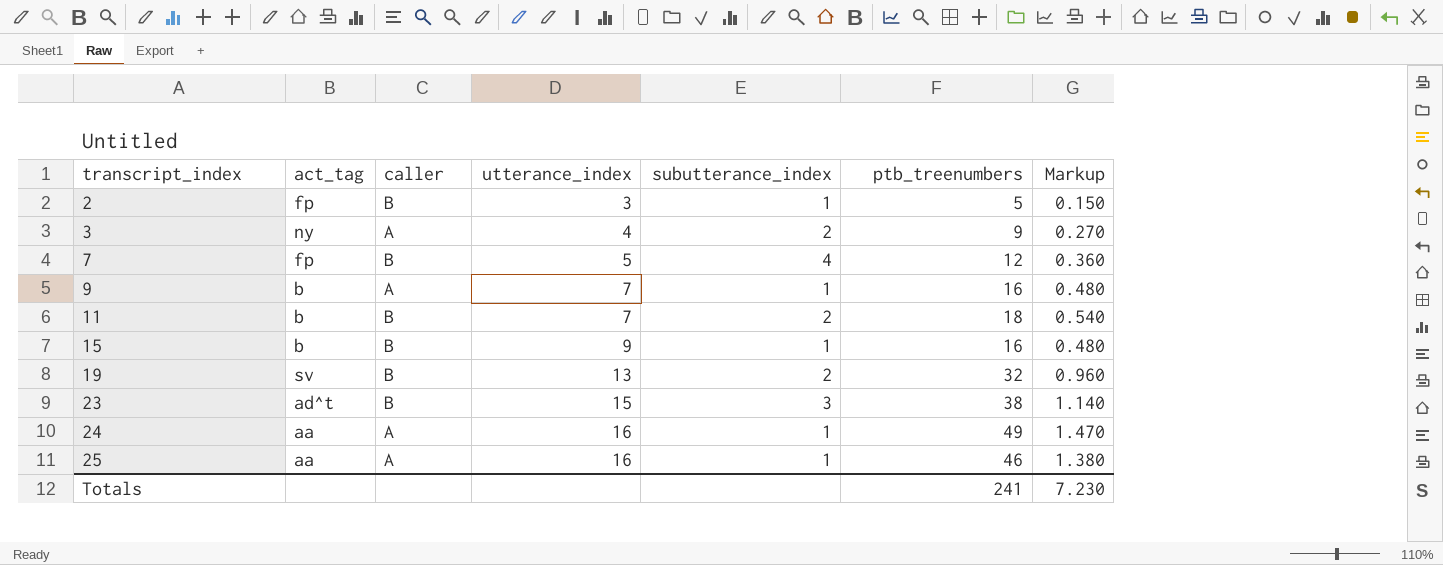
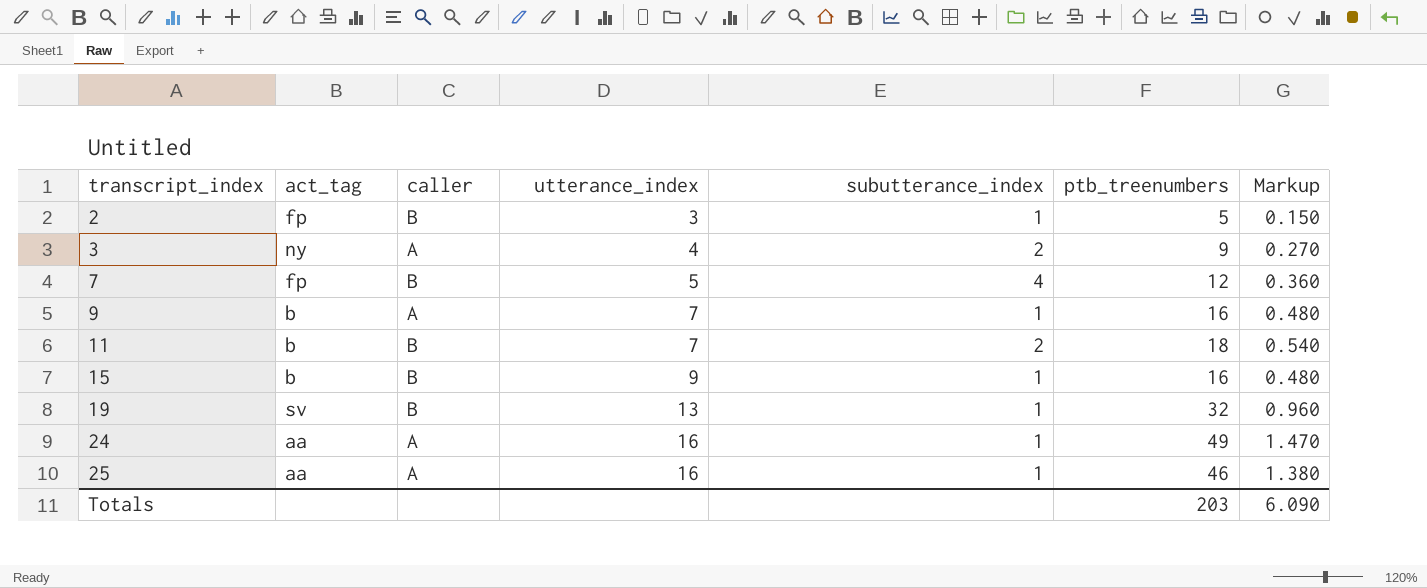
row 23: ad^t | B | 15 | 3 | 38 | 1.140 -> none
19 | subutterance_index: 2 -> 1
Totals | ptb_treenumbers: 241 -> 203
Totals | Markup: 7.230 -> 6.090

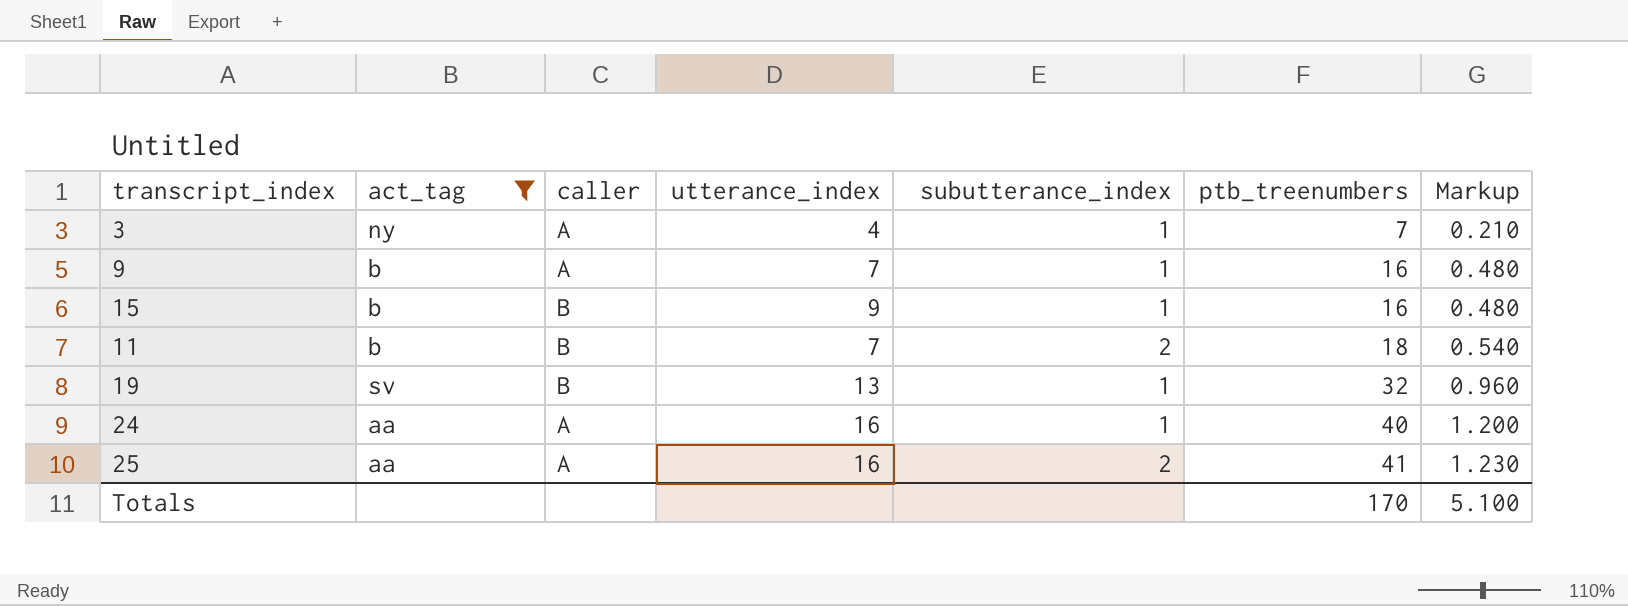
filter: none -> act_tag != fp
row order: transcript_index ascending -> ptb_treenumbers ascending
3 | subutterance_index: 2 -> 1
3 | ptb_treenumbers: 9 -> 7
3 | Markup: 0.270 -> 0.210
24 | ptb_treenumbers: 49 -> 40
24 | Markup: 1.470 -> 1.200
25 | subutterance_index: 1 -> 2
25 | ptb_treenumbers: 46 -> 41
25 | Markup: 1.380 -> 1.230
Totals | ptb_treenumbers: 203 -> 170
Totals | Markup: 6.090 -> 5.100

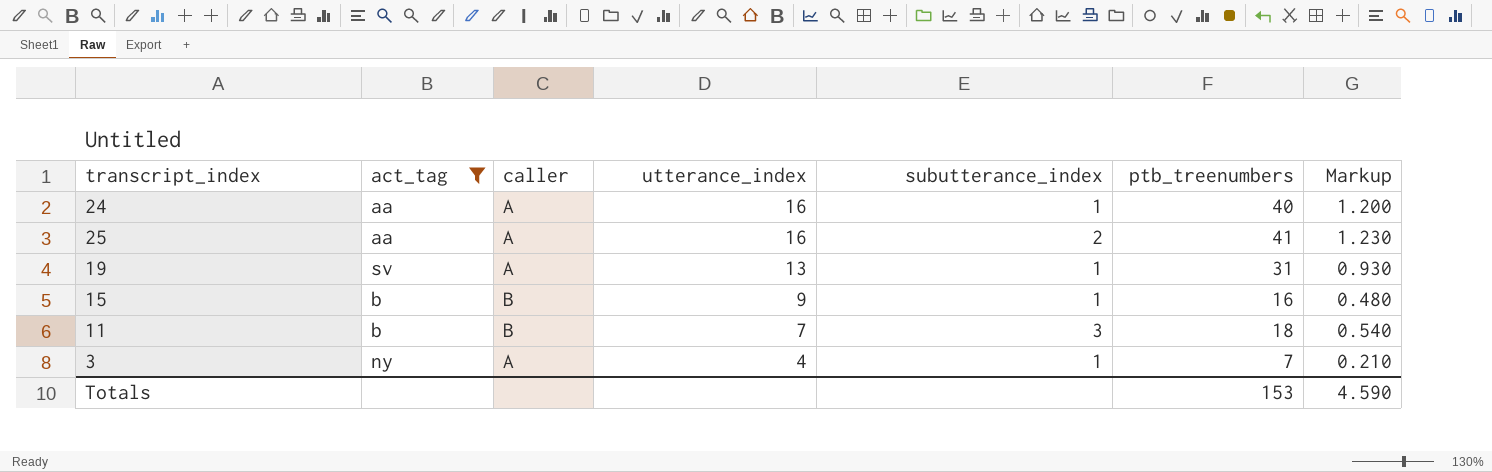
row order: ptb_treenumbers ascending -> utterance_index descending
row 9: b | A | 7 | 1 | 16 | 0.480 -> none
19 | caller: B -> A
19 | ptb_treenumbers: 32 -> 31
19 | Markup: 0.960 -> 0.930
11 | subutterance_index: 2 -> 3
Totals | ptb_treenumbers: 170 -> 153
Totals | Markup: 5.100 -> 4.590

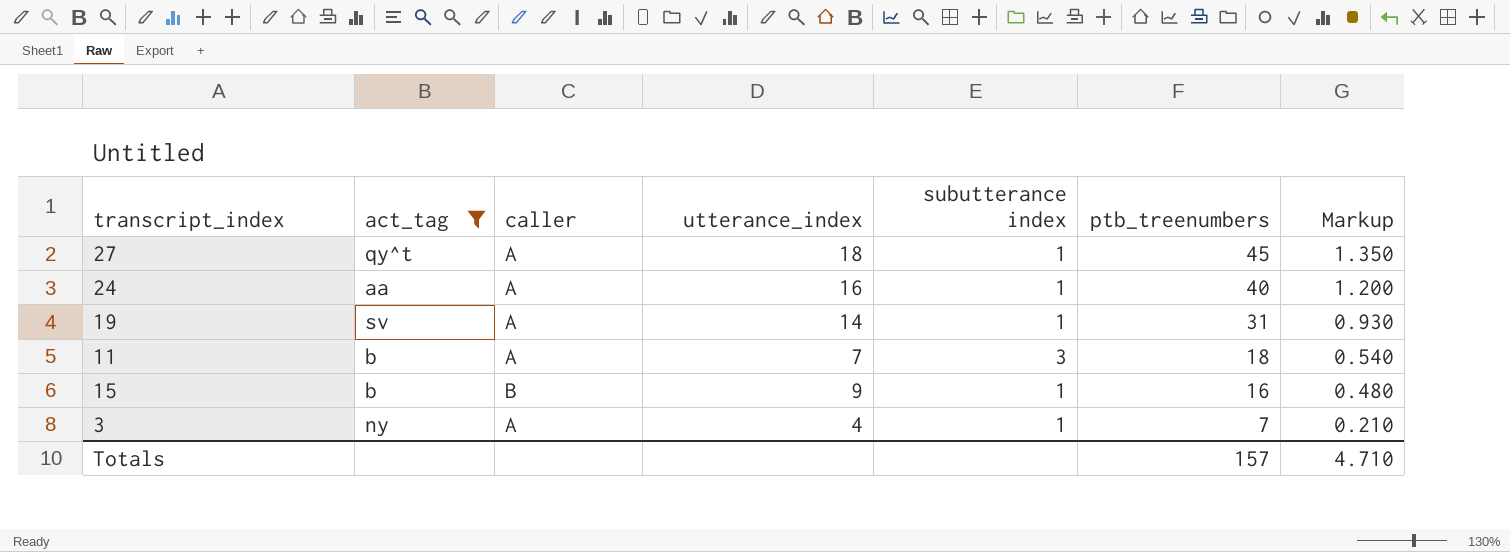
row order: utterance_index descending -> ptb_treenumbers descending
column name: subutterance_index -> subutterance index
row 25: aa | A | 16 | 2 | 41 | 1.230 -> none
row 27: none -> qy^t | A | 18 | 1 | 45 | 1.350
19 | utterance_index: 13 -> 14
11 | caller: B -> A
Totals | ptb_treenumbers: 153 -> 157
Totals | Markup: 4.590 -> 4.710

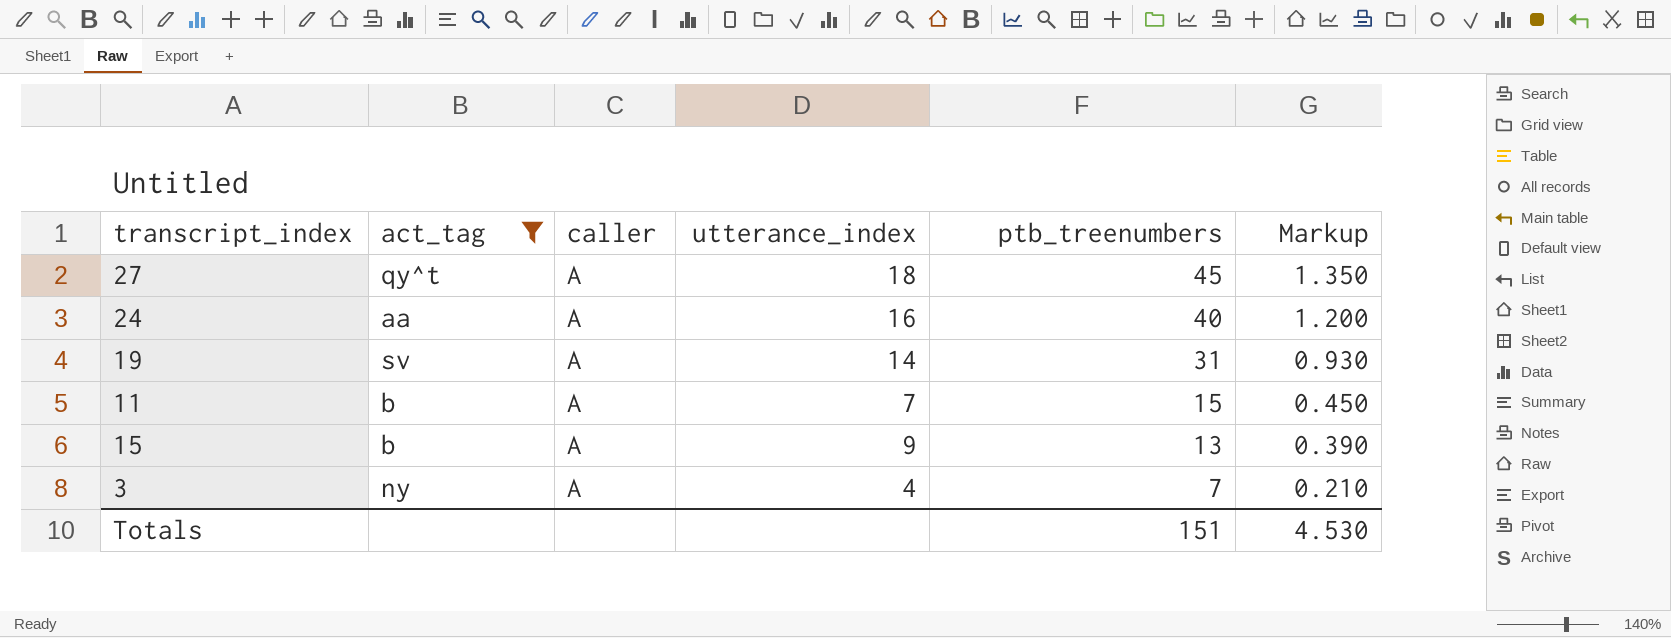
column subutterance index | position: 5 -> none
11 | ptb_treenumbers: 18 -> 15
11 | Markup: 0.540 -> 0.450
15 | caller: B -> A
15 | ptb_treenumbers: 16 -> 13
15 | Markup: 0.480 -> 0.390
Totals | ptb_treenumbers: 157 -> 151
Totals | Markup: 4.710 -> 4.530

